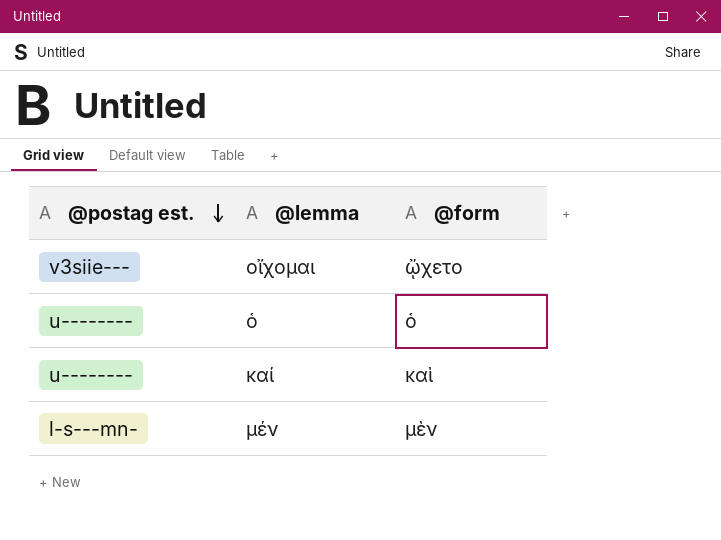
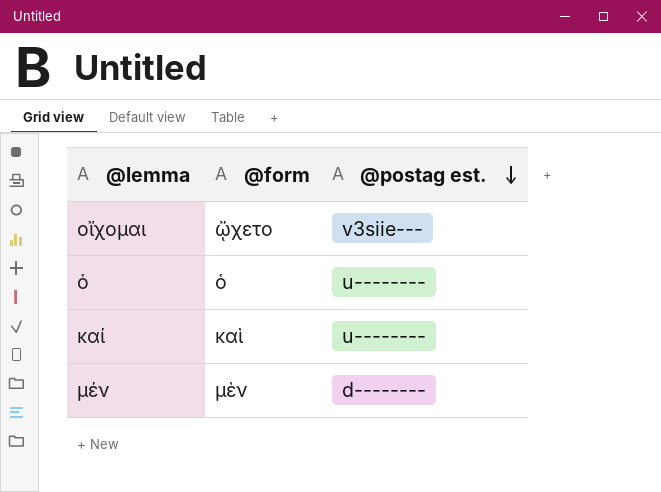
column @postag est. | position: 1 -> 3
μέν | @postag est.: l-s---mn- -> d--------

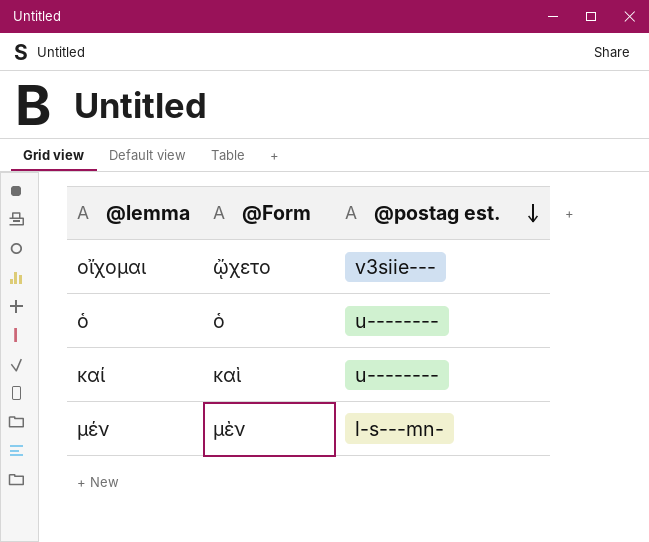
column name: @form -> @Form
μέν | @postag est.: d-------- -> l-s---mn-

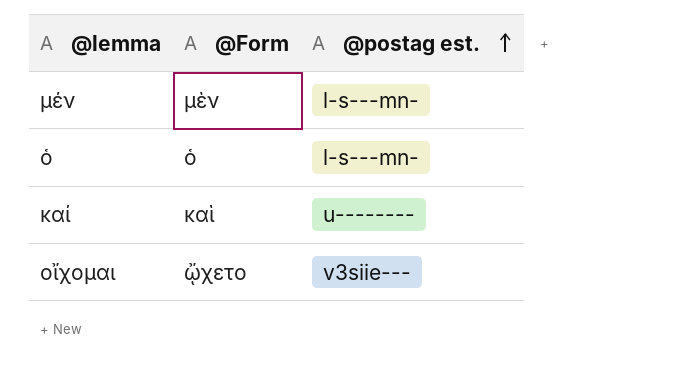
row order: @postag est. descending -> @postag est. ascending
ὁ | @postag est.: u-------- -> l-s---mn-

